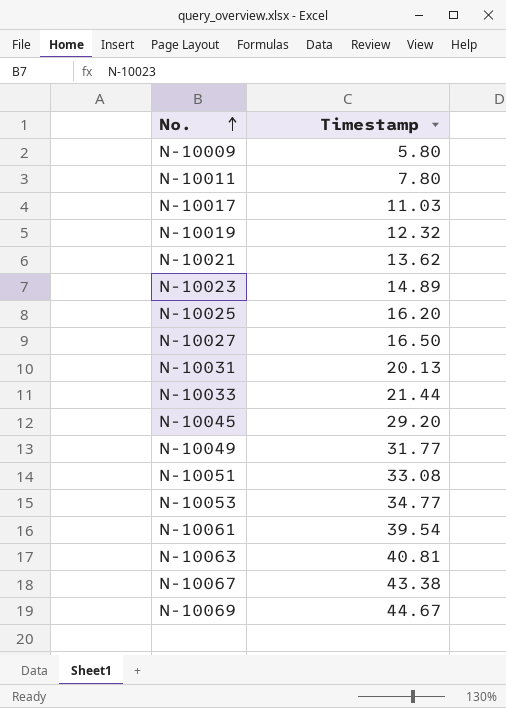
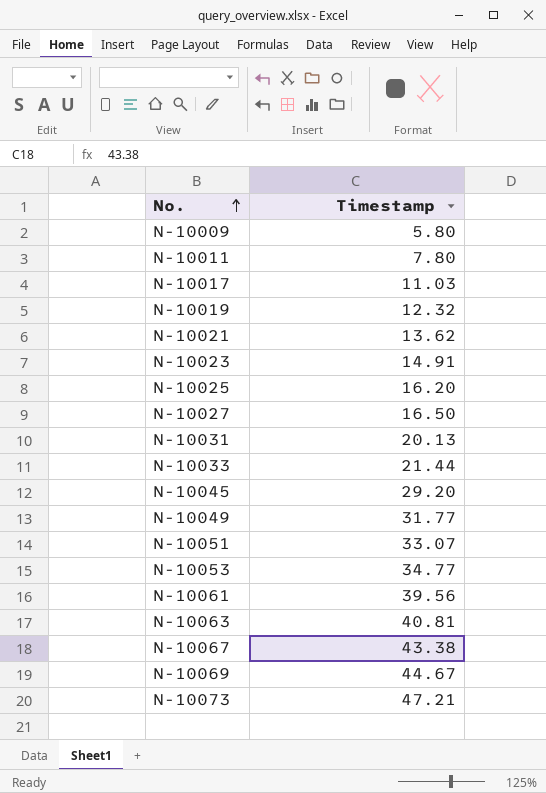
N-10023 | Timestamp: 14.89 -> 14.91
N-10051 | Timestamp: 33.08 -> 33.07
N-10061 | Timestamp: 39.54 -> 39.56
row N-10073: none -> 47.21

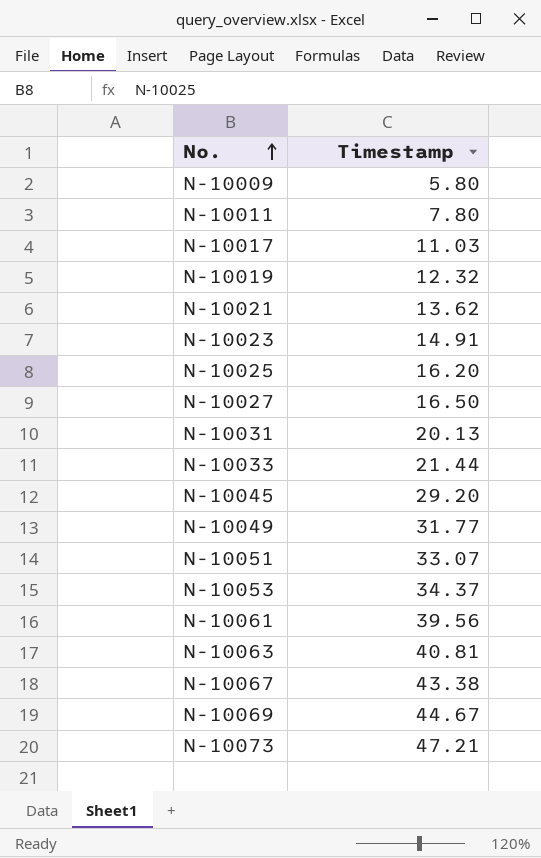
N-10053 | Timestamp: 34.77 -> 34.37

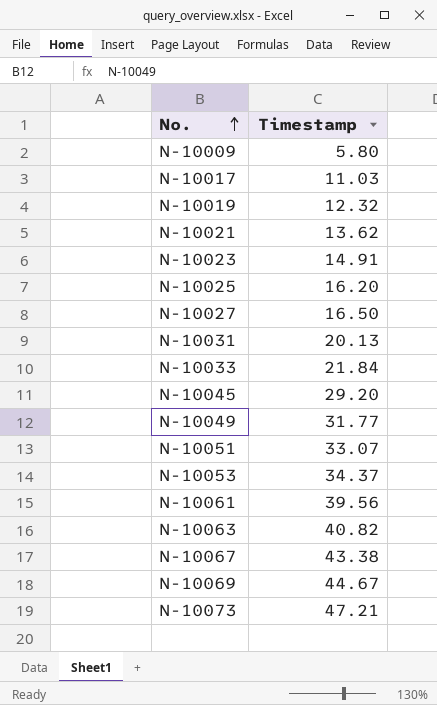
row N-10011: 7.80 -> none
N-10033 | Timestamp: 21.44 -> 21.84
N-10063 | Timestamp: 40.81 -> 40.82

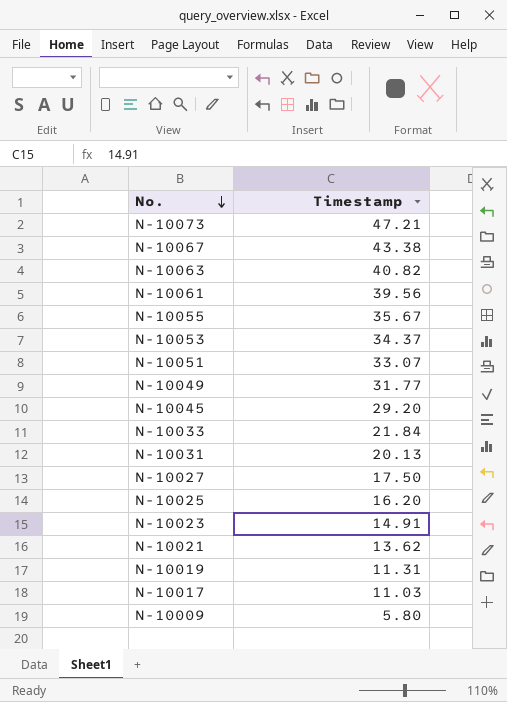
row order: No. ascending -> No. descending
row N-10069: 44.67 -> none
row N-10055: none -> 35.67
N-10027 | Timestamp: 16.50 -> 17.50
N-10019 | Timestamp: 12.32 -> 11.31

